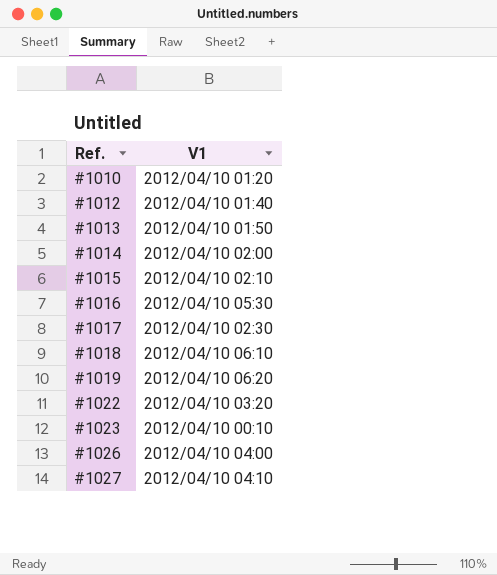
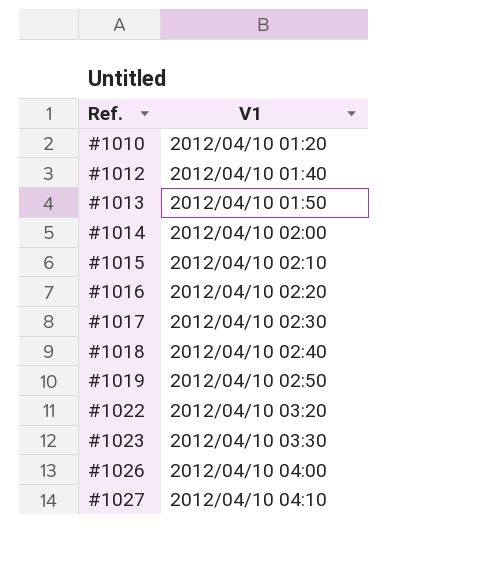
#1016 | V1: 2012/04/10 05:30 -> 2012/04/10 02:20
#1018 | V1: 2012/04/10 06:10 -> 2012/04/10 02:40
#1019 | V1: 2012/04/10 06:20 -> 2012/04/10 02:50
#1023 | V1: 2012/04/10 00:10 -> 2012/04/10 03:30

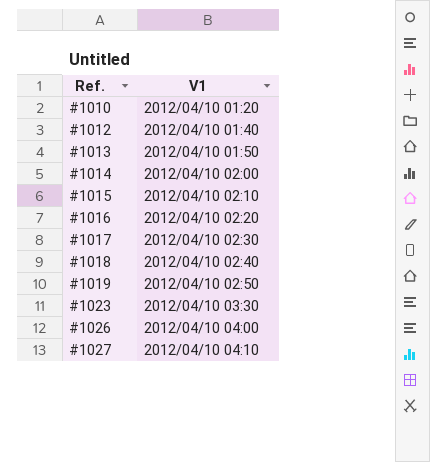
row #1022: 2012/04/10 03:20 -> none

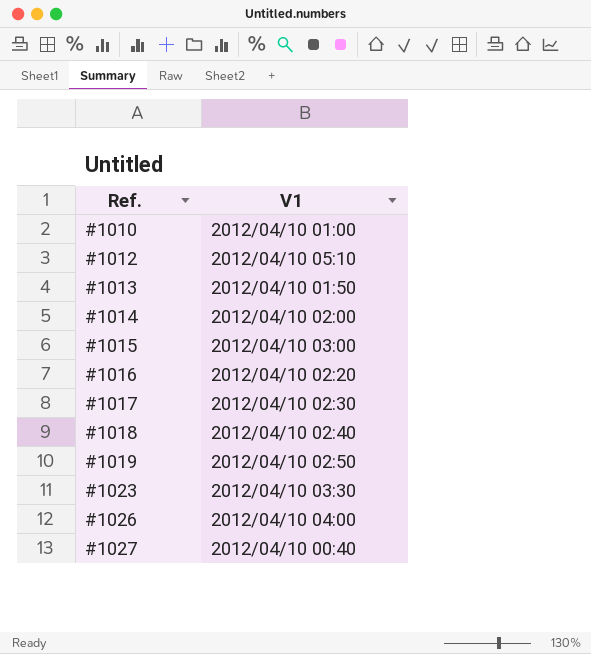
#1010 | V1: 2012/04/10 01:20 -> 2012/04/10 01:00
#1012 | V1: 2012/04/10 01:40 -> 2012/04/10 05:10
#1015 | V1: 2012/04/10 02:10 -> 2012/04/10 03:00
#1027 | V1: 2012/04/10 04:10 -> 2012/04/10 00:40

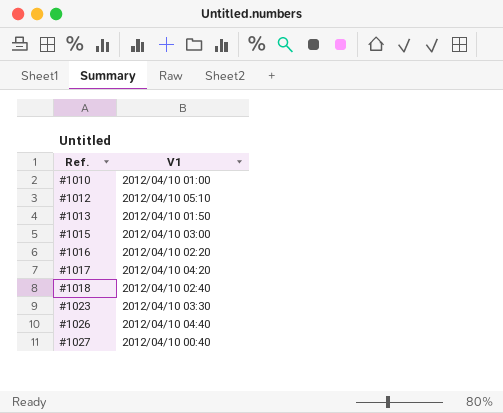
row #1014: 2012/04/10 02:00 -> none
row #1019: 2012/04/10 02:50 -> none
#1017 | V1: 2012/04/10 02:30 -> 2012/04/10 04:20
#1026 | V1: 2012/04/10 04:00 -> 2012/04/10 04:40

